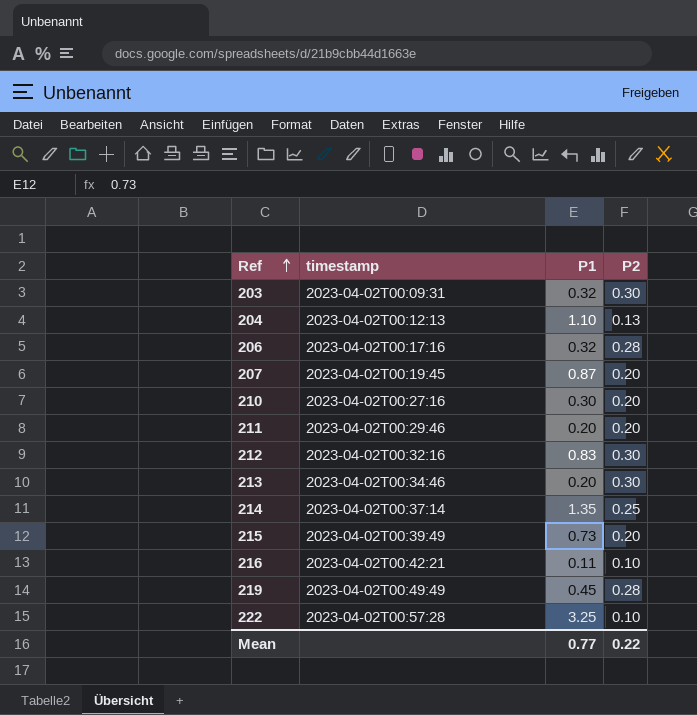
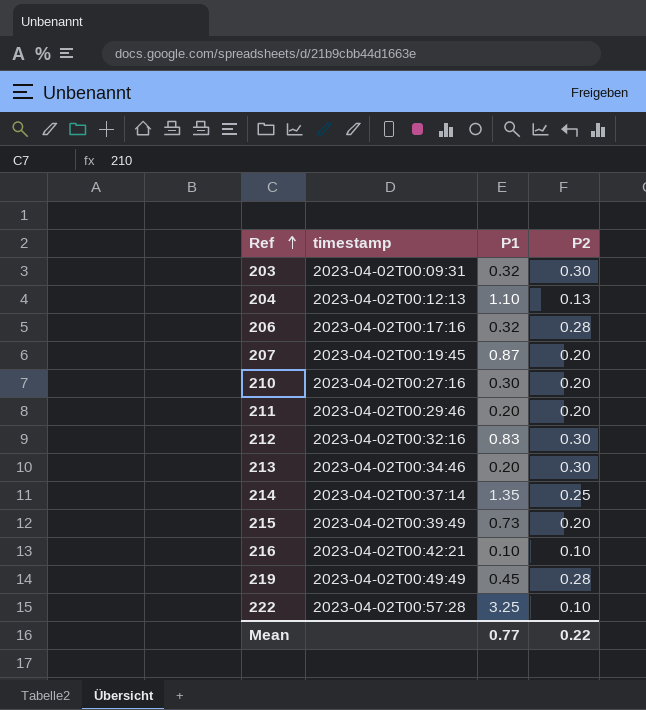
216 | P1: 0.11 -> 0.10

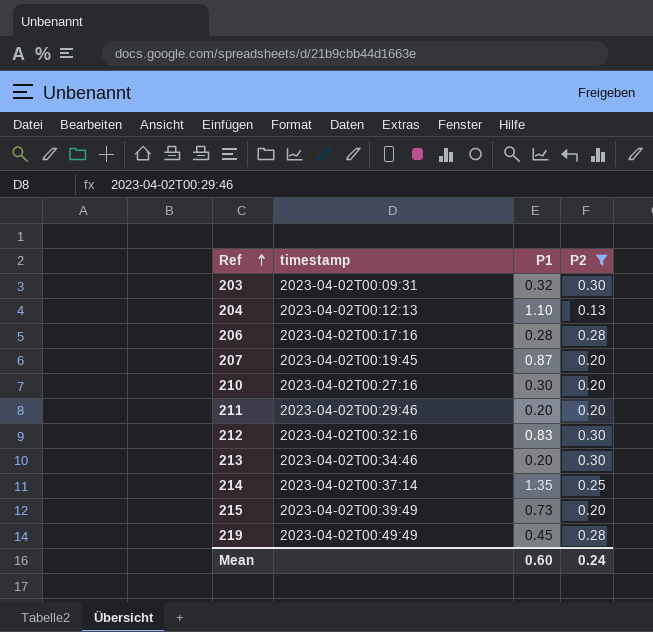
filter: none -> P2 != 0.10
206 | P1: 0.32 -> 0.28
Mean | P1: 0.77 -> 0.60
Mean | P2: 0.22 -> 0.24

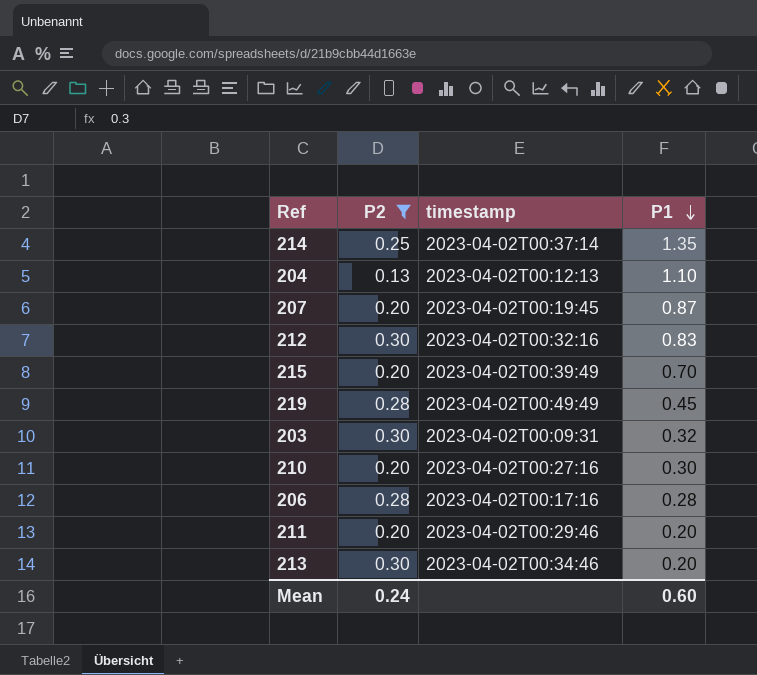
row order: Ref ascending -> P1 descending
column P2 | position: 4 -> 2
215 | P1: 0.73 -> 0.70

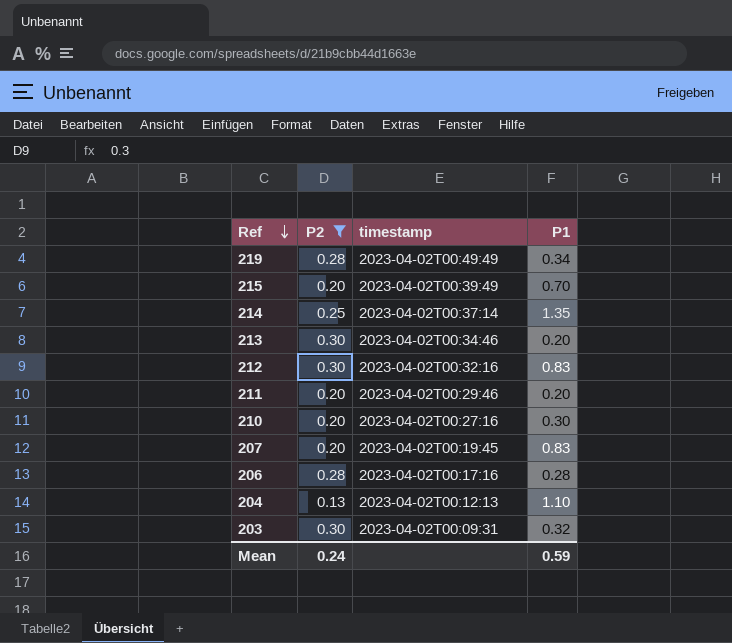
row order: P1 descending -> Ref descending
219 | P1: 0.45 -> 0.34
207 | P1: 0.87 -> 0.83
Mean | P1: 0.60 -> 0.59

